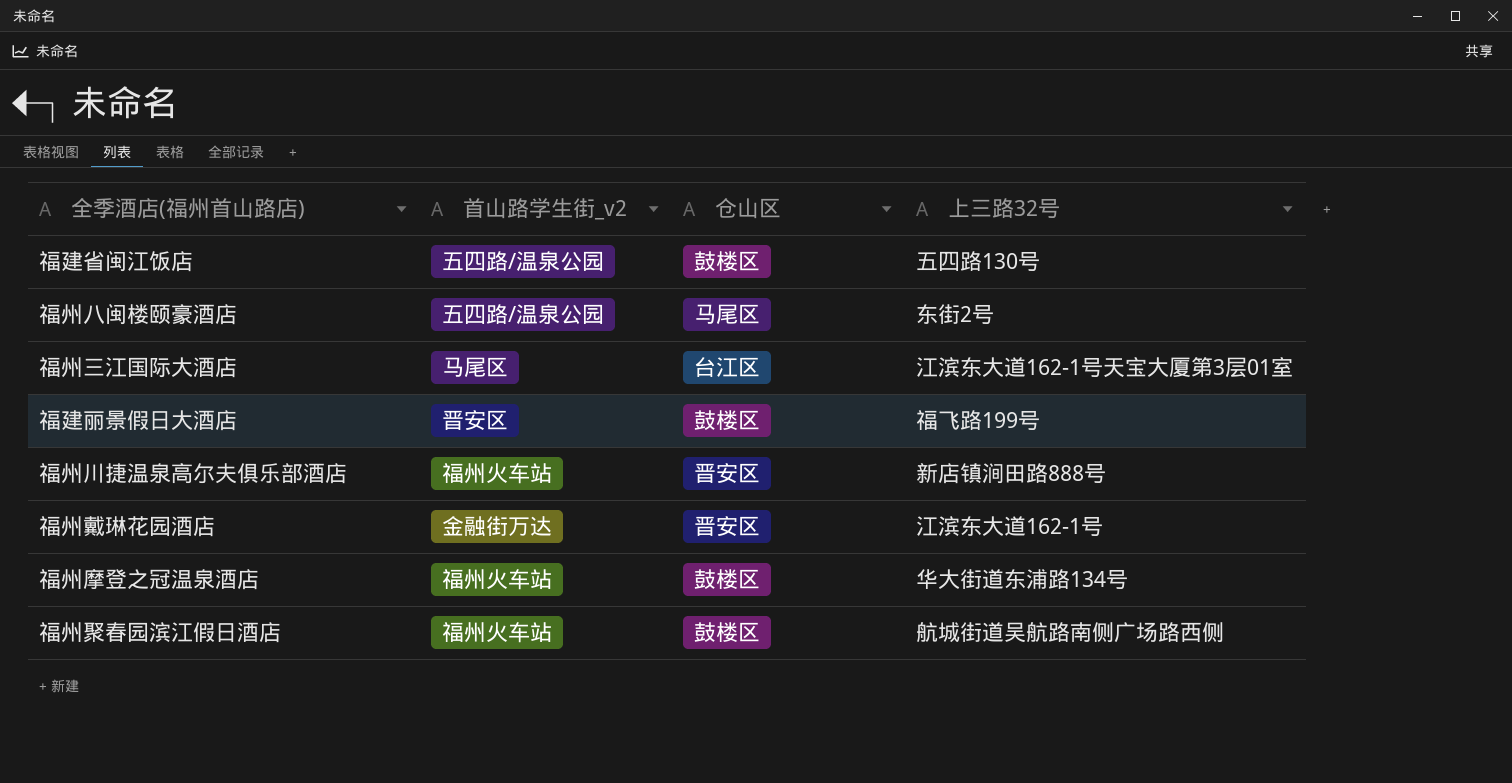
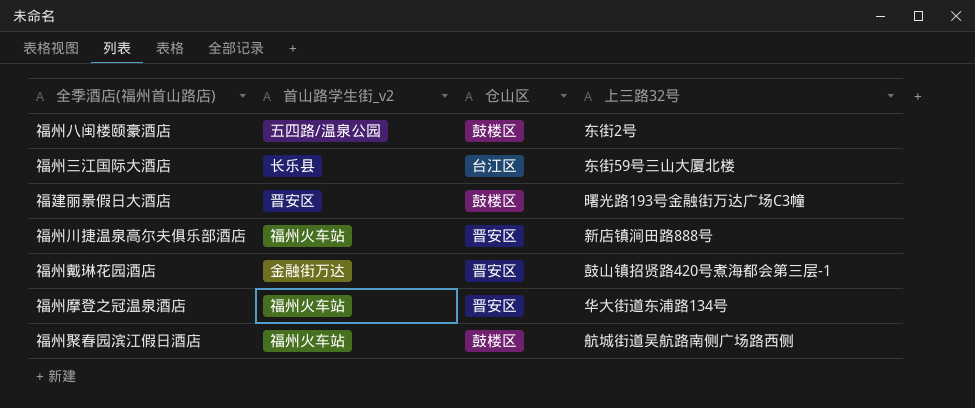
row 福建省闽江饭店: 五四路/温泉公园 | 鼓楼区 | 五四路130号 -> none
福州八闽楼颐豪酒店 | 仓山区: 马尾区 -> 鼓楼区
福州三江国际大酒店 | 首山路学生街_v2: 马尾区 -> 长乐县
福州三江国际大酒店 | 上三路32号: 江滨东大道162-1号天宝大厦第3层01室 -> 东街59号三山大厦北楼
福建丽景假日大酒店 | 上三路32号: 福飞路199号 -> 曙光路193号金融街万达广场C3幢
福州戴琳花园酒店 | 上三路32号: 江滨东大道162-1号 -> 鼓山镇招贤路420号煮海都会第三层-1
福州摩登之冠温泉酒店 | 仓山区: 鼓楼区 -> 晋安区

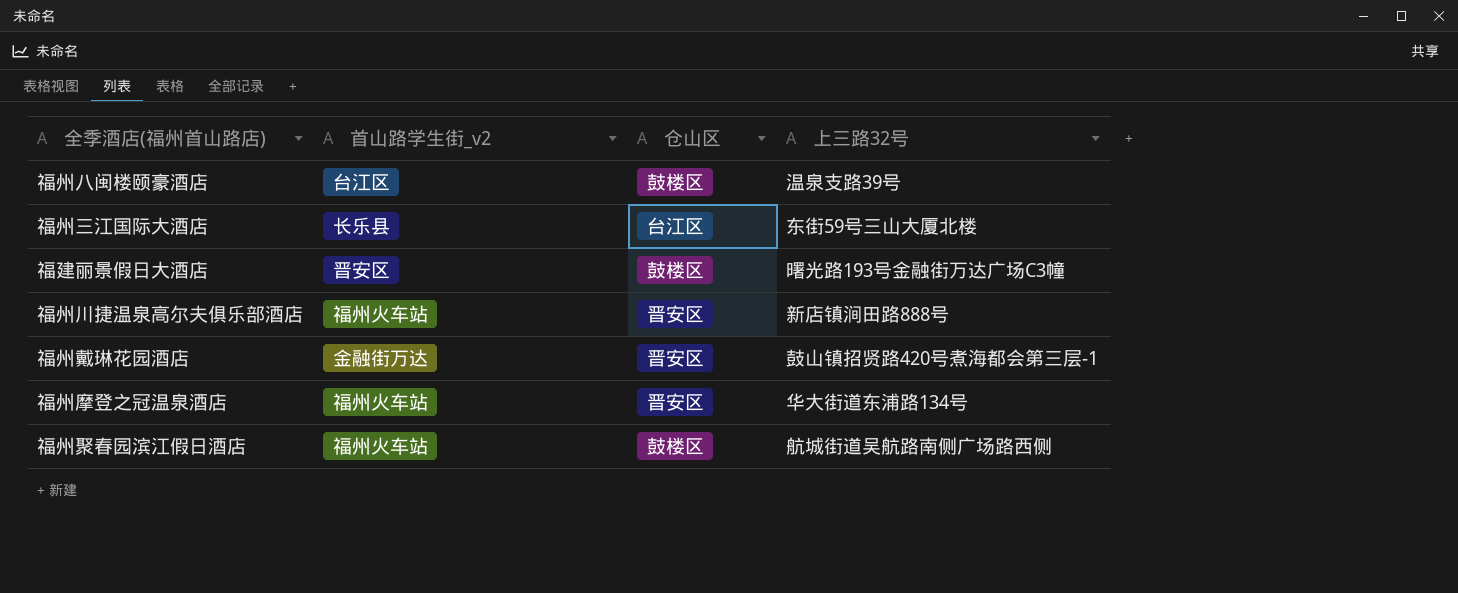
福州八闽楼颐豪酒店 | 首山路学生街_v2: 五四路/温泉公园 -> 台江区
福州八闽楼颐豪酒店 | 上三路32号: 东街2号 -> 温泉支路39号

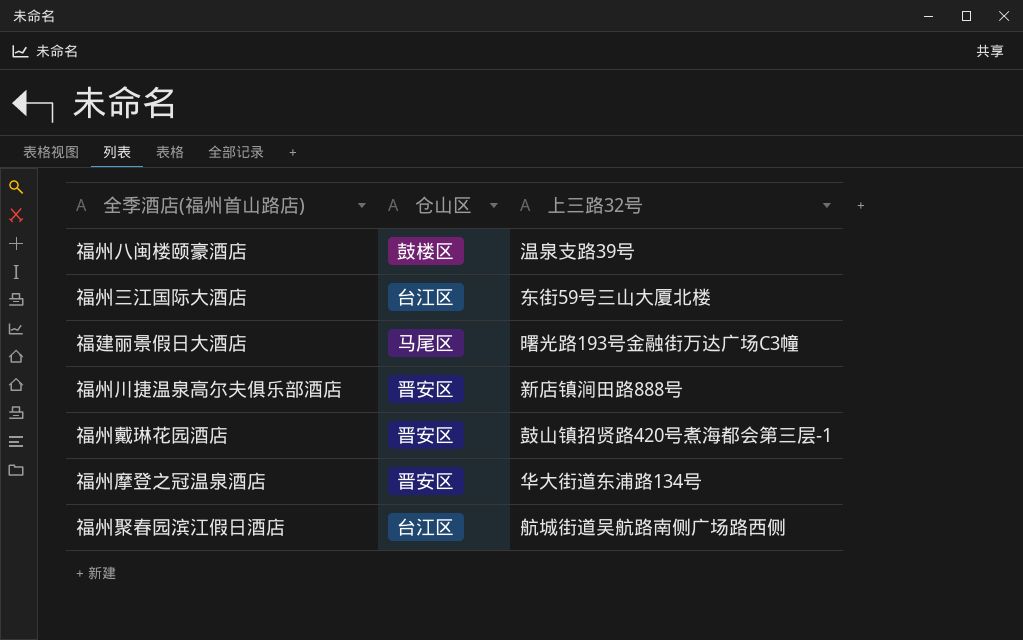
column 首山路学生街_v2 | position: 2 -> none
福建丽景假日大酒店 | 仓山区: 鼓楼区 -> 马尾区
福州聚春园滨江假日酒店 | 仓山区: 鼓楼区 -> 台江区

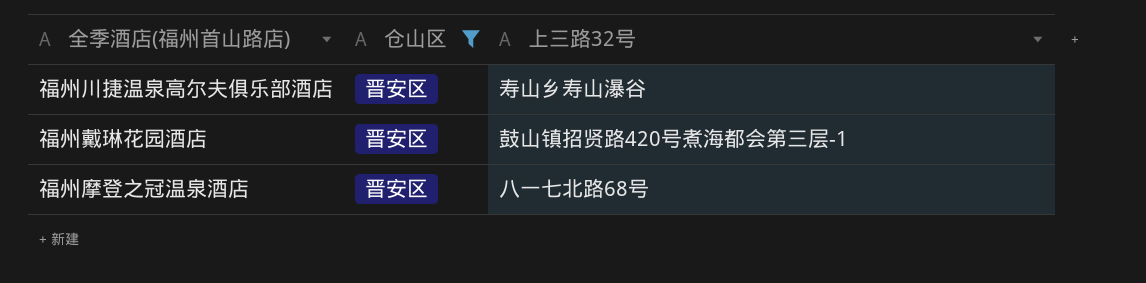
filter: none -> 仓山区 = 晋安区
福州川捷温泉高尔夫俱乐部酒店 | 上三路32号: 新店镇涧田路888号 -> 寿山乡寿山瀑谷
福州摩登之冠温泉酒店 | 上三路32号: 华大街道东浦路134号 -> 八一七北路68号

